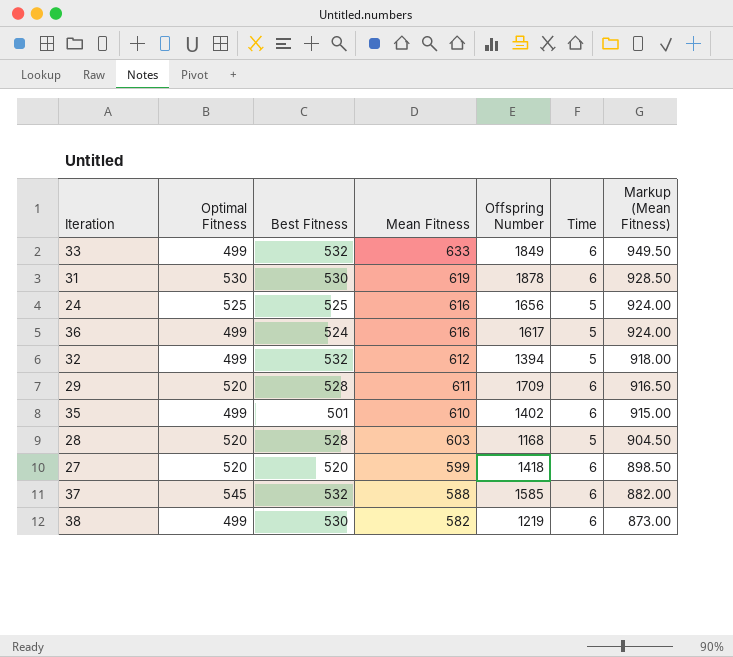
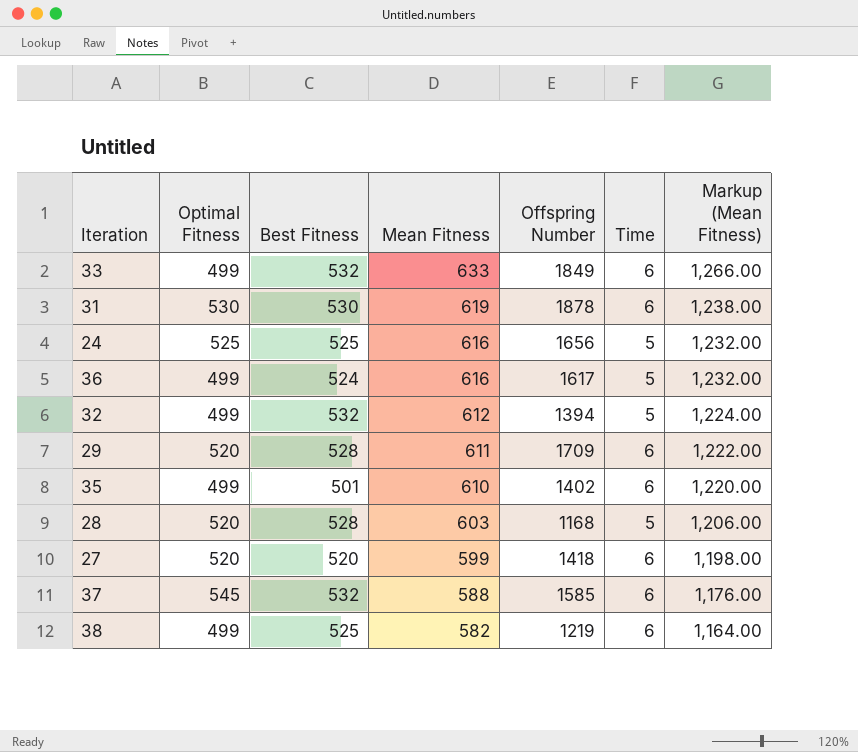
column Markup (Mean Fitness) | formula: [Mean Fitness] * 1.5 -> [Mean Fitness] * 2
38 | Best Fitness: 530 -> 525

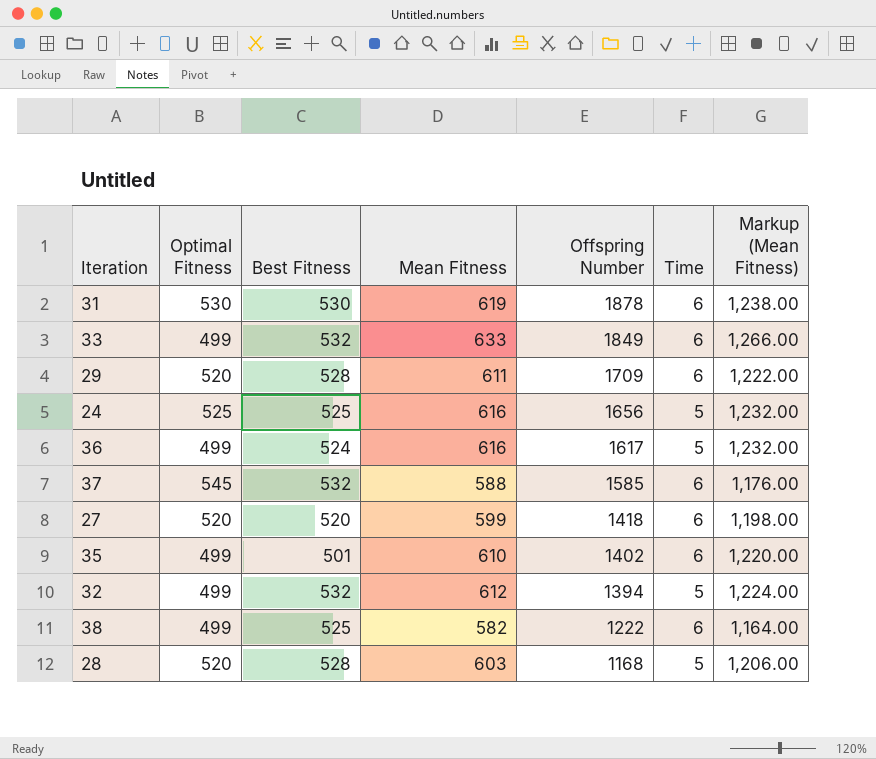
row order: Mean Fitness descending -> Offspring Number descending
38 | Offspring Number: 1219 -> 1222

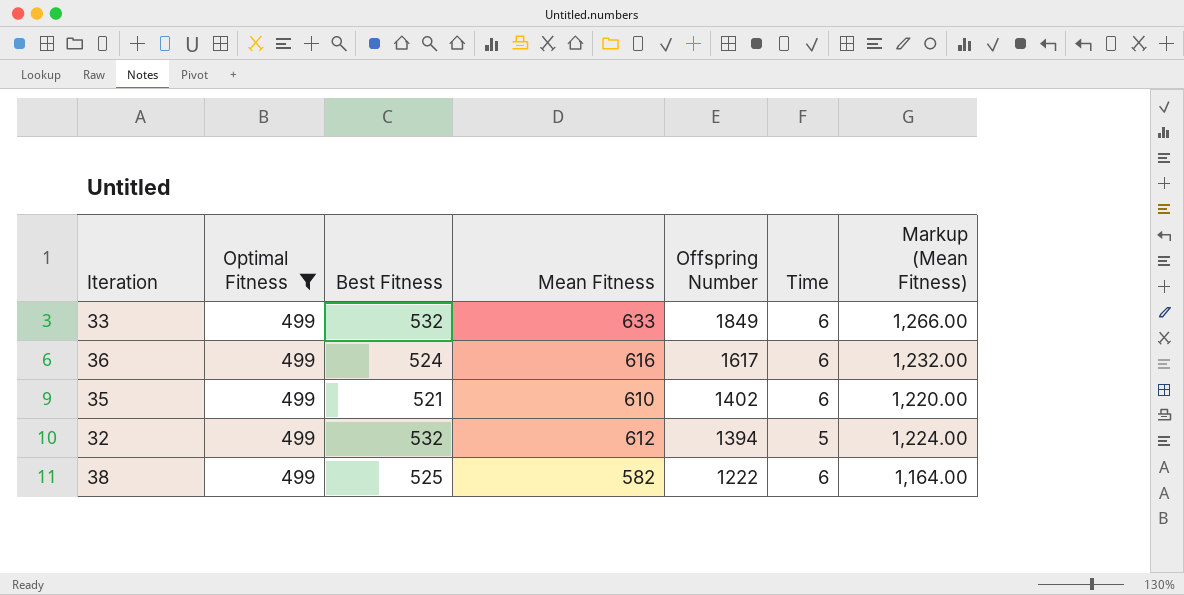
filter: none -> Optimal Fitness = 499
36 | Time: 5 -> 6
35 | Best Fitness: 501 -> 521

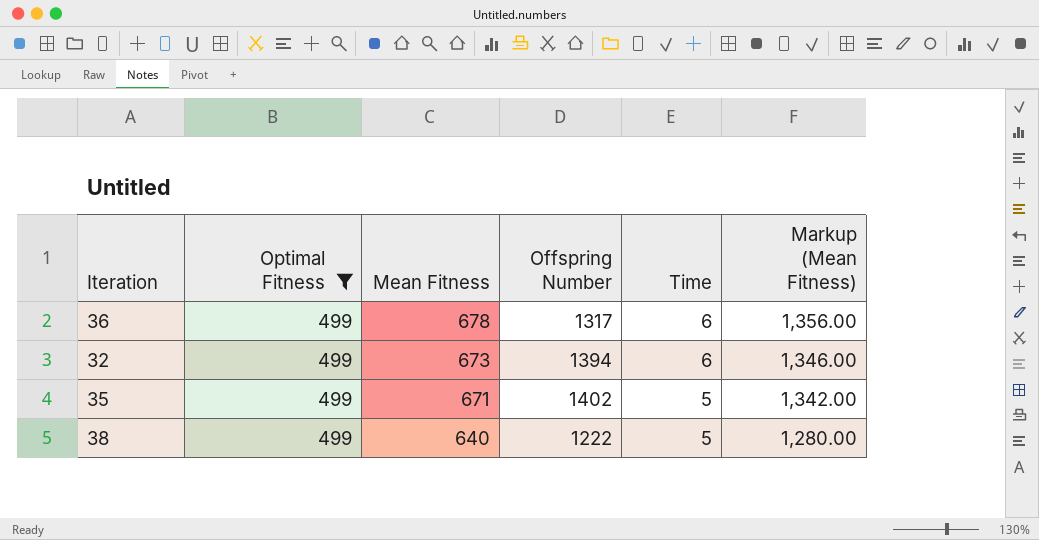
row order: Offspring Number descending -> Mean Fitness descending
column Best Fitness | position: 3 -> none
row 33: 499 | 532 | 633 | 1849 | 6 | 1,266.00 -> none
36 | Mean Fitness: 616 -> 678
36 | Offspring Number: 1617 -> 1317
36 | Markup (Mean Fitness): 1,232.00 -> 1,356.00
32 | Mean Fitness: 612 -> 673
32 | Time: 5 -> 6
32 | Markup (Mean Fitness): 1,224.00 -> 1,346.00
35 | Mean Fitness: 610 -> 671
35 | Time: 6 -> 5
35 | Markup (Mean Fitness): 1,220.00 -> 1,342.00
38 | Mean Fitness: 582 -> 640
38 | Time: 6 -> 5
38 | Markup (Mean Fitness): 1,164.00 -> 1,280.00

